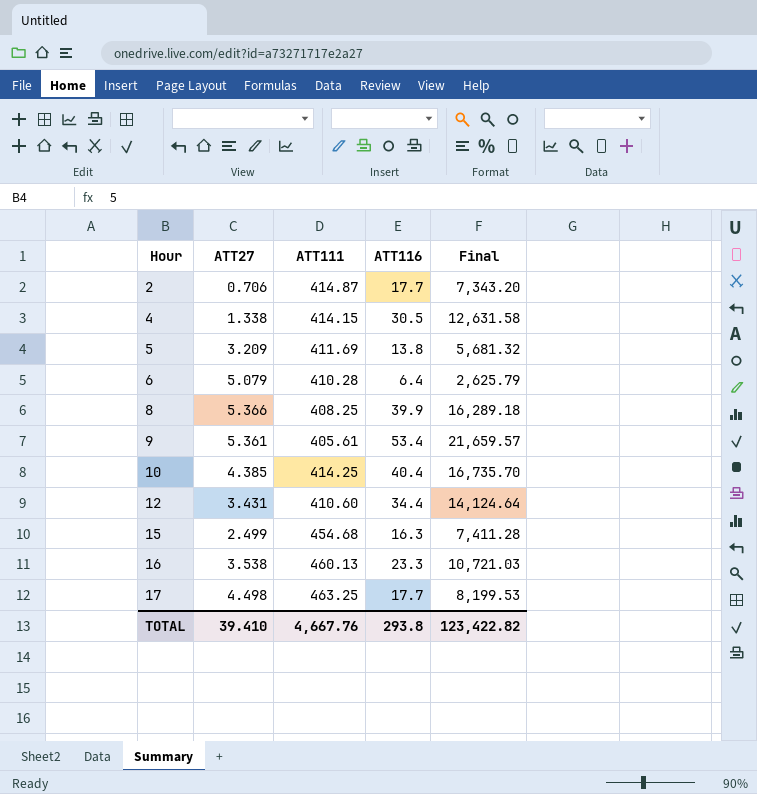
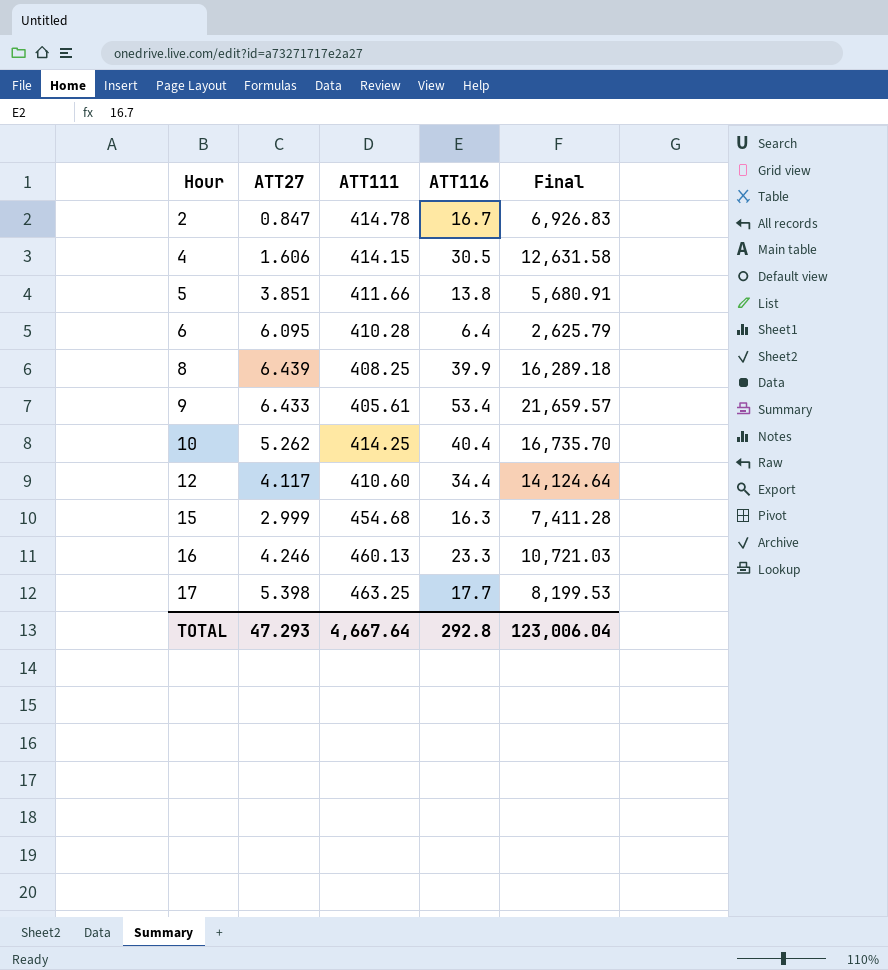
2 | ATT27: 0.706 -> 0.847
2 | ATT111: 414.87 -> 414.78
2 | ATT116: 17.7 -> 16.7
2 | Final: 7,343.20 -> 6,926.83
4 | ATT27: 1.338 -> 1.606
5 | ATT27: 3.209 -> 3.851
5 | ATT111: 411.69 -> 411.66
5 | Final: 5,681.32 -> 5,680.91
6 | ATT27: 5.079 -> 6.095
8 | ATT27: 5.366 -> 6.439
9 | ATT27: 5.361 -> 6.433
10 | ATT27: 4.385 -> 5.262
12 | ATT27: 3.431 -> 4.117
15 | ATT27: 2.499 -> 2.999
16 | ATT27: 3.538 -> 4.246
17 | ATT27: 4.498 -> 5.398
TOTAL | ATT27: 39.410 -> 47.293
TOTAL | ATT111: 4,667.76 -> 4,667.64
TOTAL | ATT116: 293.8 -> 292.8
TOTAL | Final: 123,422.82 -> 123,006.04

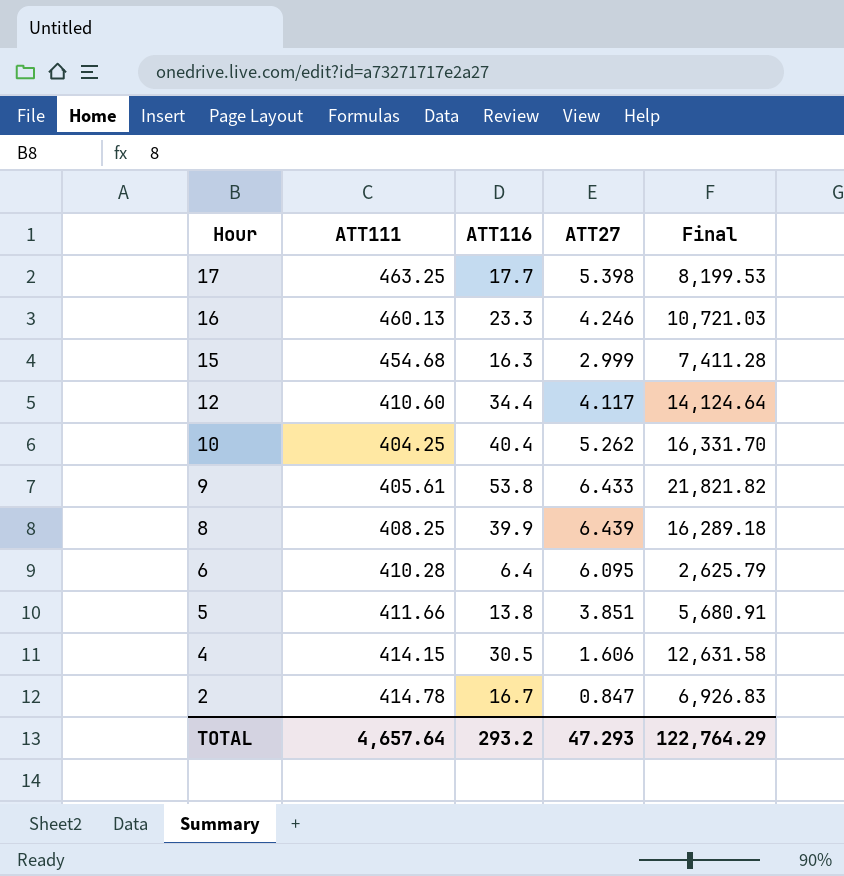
row order: Hour ascending -> Hour descending
column ATT27 | position: 2 -> 4
10 | ATT111: 414.25 -> 404.25
10 | Final: 16,735.70 -> 16,331.70
9 | ATT116: 53.4 -> 53.8
9 | Final: 21,659.57 -> 21,821.82
TOTAL | ATT111: 4,667.64 -> 4,657.64
TOTAL | ATT116: 292.8 -> 293.2
TOTAL | Final: 123,006.04 -> 122,764.29

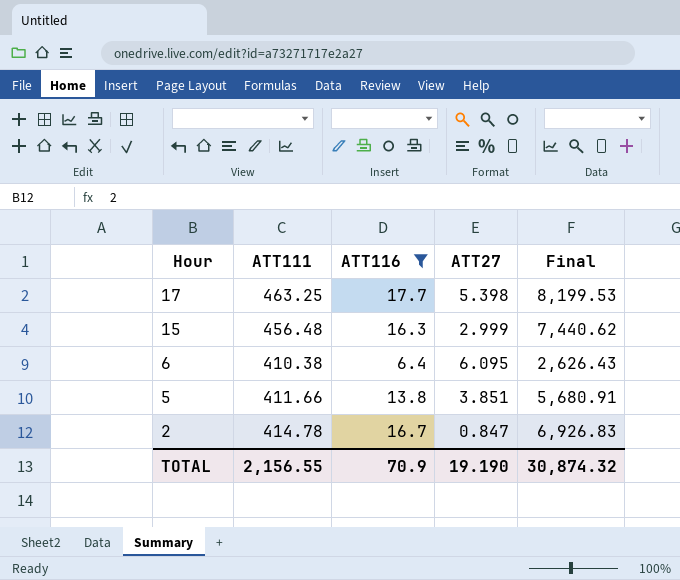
filter: none -> ATT116 <= 17.7
15 | ATT111: 454.68 -> 456.48
15 | Final: 7,411.28 -> 7,440.62
6 | ATT111: 410.28 -> 410.38
6 | Final: 2,625.79 -> 2,626.43
TOTAL | ATT111: 4,657.64 -> 2,156.55
TOTAL | ATT116: 293.2 -> 70.9
TOTAL | ATT27: 47.293 -> 19.190
TOTAL | Final: 122,764.29 -> 30,874.32

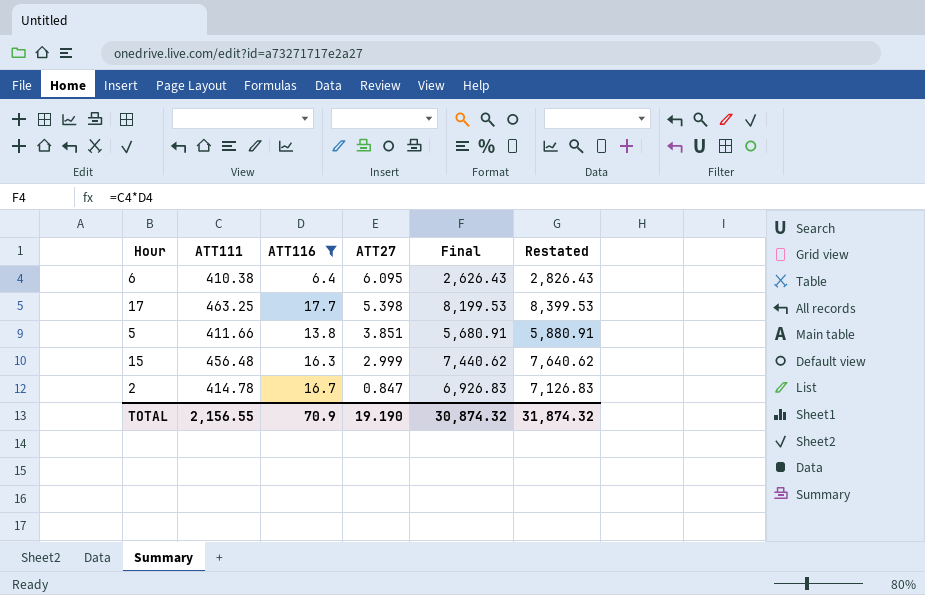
row order: Hour descending -> ATT27 descending
column Restated | formula: none -> [Final] + 200

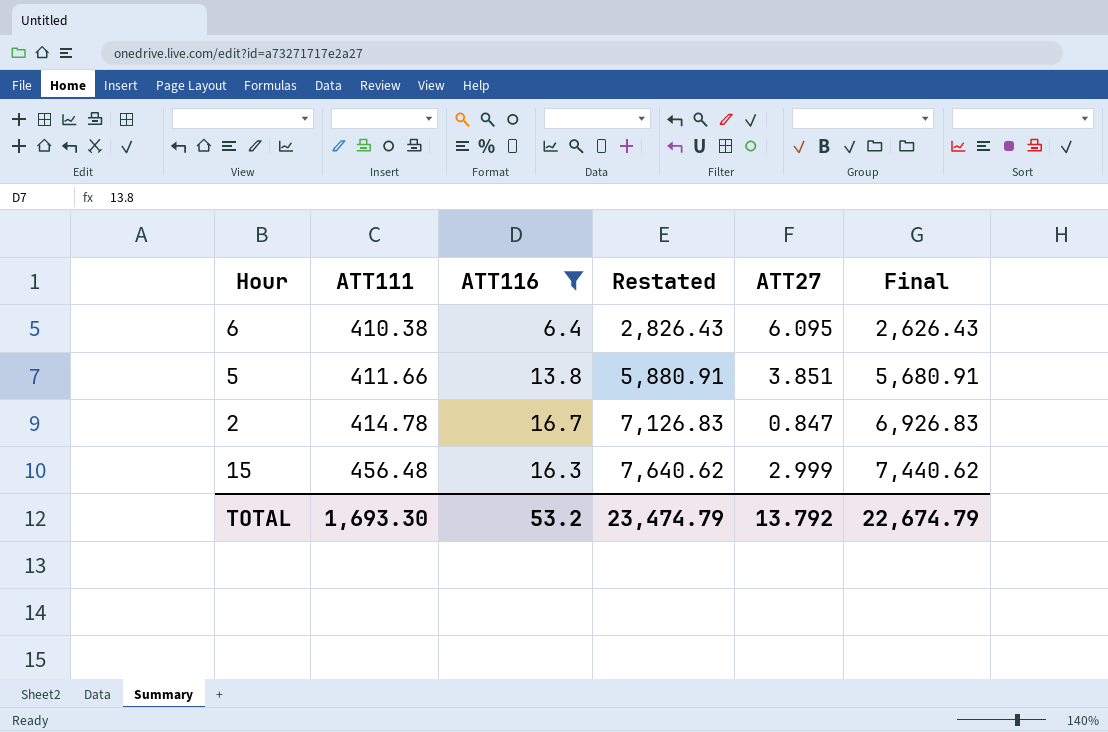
row order: ATT27 descending -> ATT111 ascending
column Restated | position: 6 -> 4
row 17: 463.25 | 17.7 | 5.398 | 8,199.53 | 8,399.53 -> none
TOTAL | ATT111: 2,156.55 -> 1,693.30
TOTAL | ATT116: 70.9 -> 53.2
TOTAL | Restated: 31,874.32 -> 23,474.79
TOTAL | ATT27: 19.190 -> 13.792
TOTAL | Final: 30,874.32 -> 22,674.79

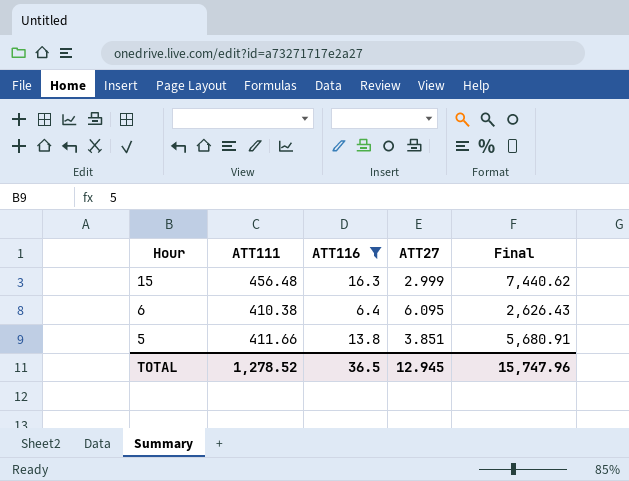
row order: ATT111 ascending -> Hour descending
column Restated | formula: [Final] + 200 -> none
row 2: 414.78 | 16.7 | 7,126.83 | 0.847 | 6,926.83 -> none
TOTAL | ATT111: 1,693.30 -> 1,278.52
TOTAL | ATT116: 53.2 -> 36.5
TOTAL | ATT27: 13.792 -> 12.945
TOTAL | Final: 22,674.79 -> 15,747.96

